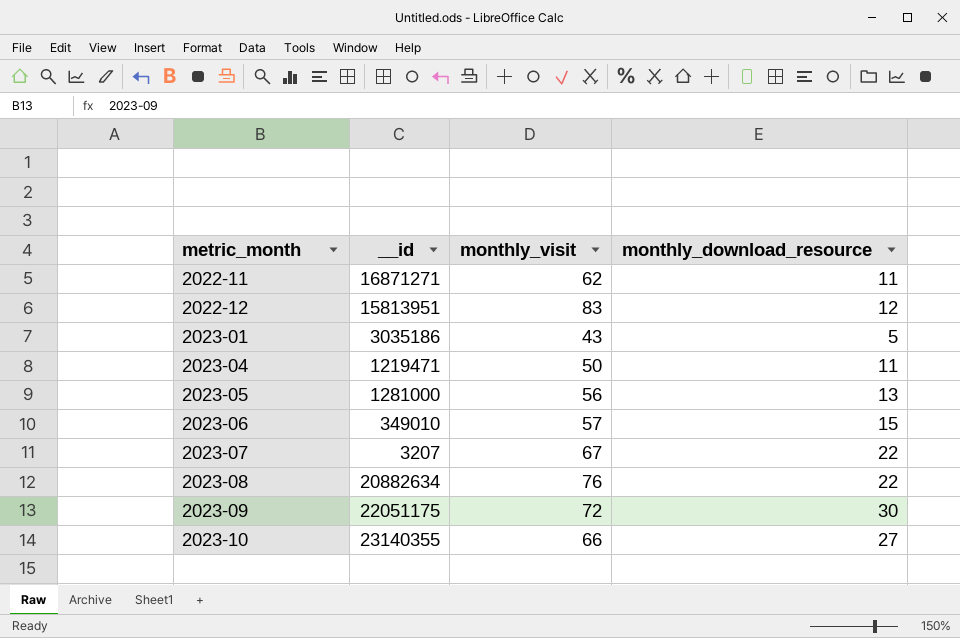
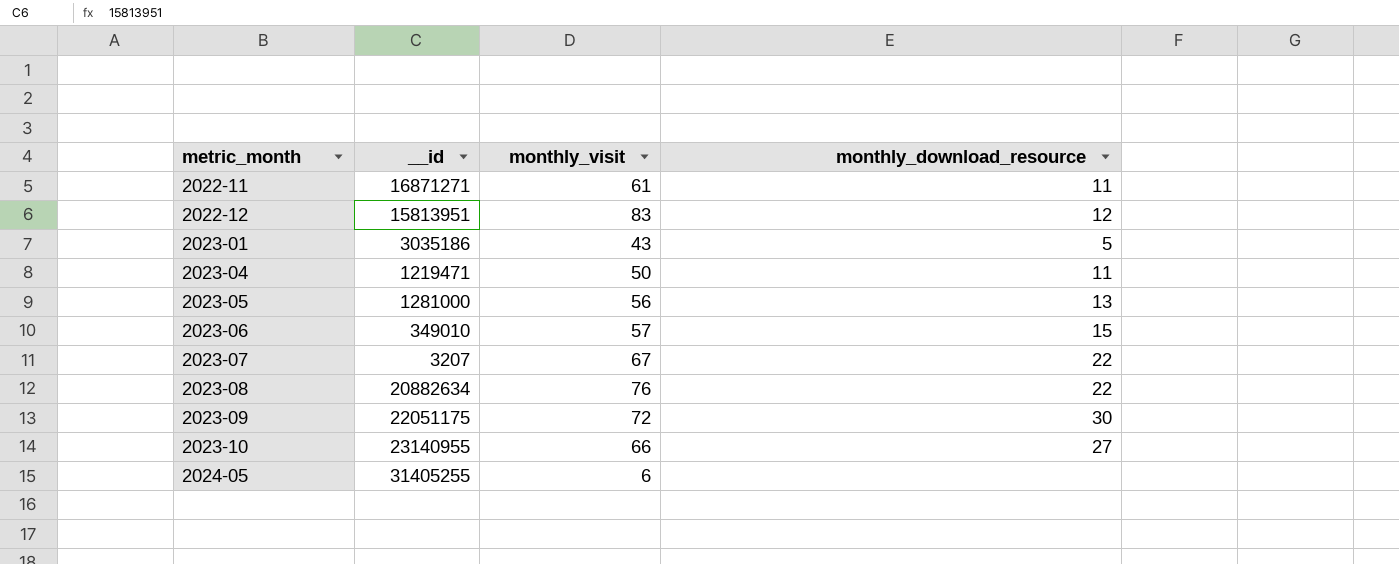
2022-11 | monthly_visit: 62 -> 61
2023-10 | __id: 23140355 -> 23140955
row 2024-05: none -> 31405255 | 6 | none

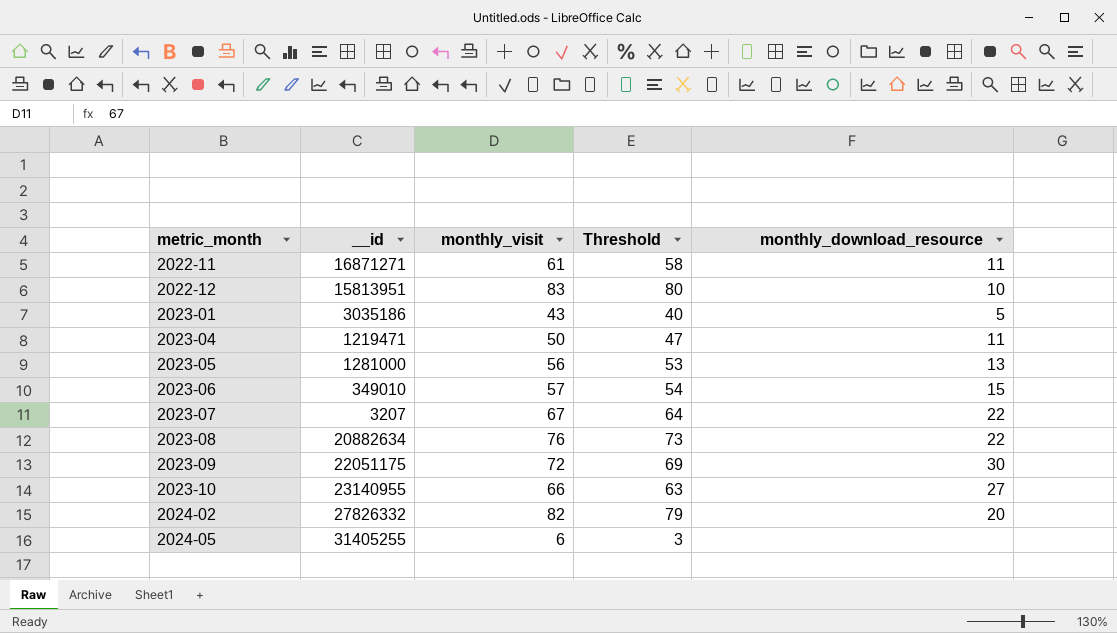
column Threshold | formula: none -> [monthly_visit] - 3
2022-12 | monthly_download_resource: 12 -> 10
row 2024-02: none -> 27826332 | 82 | 79 | 20

